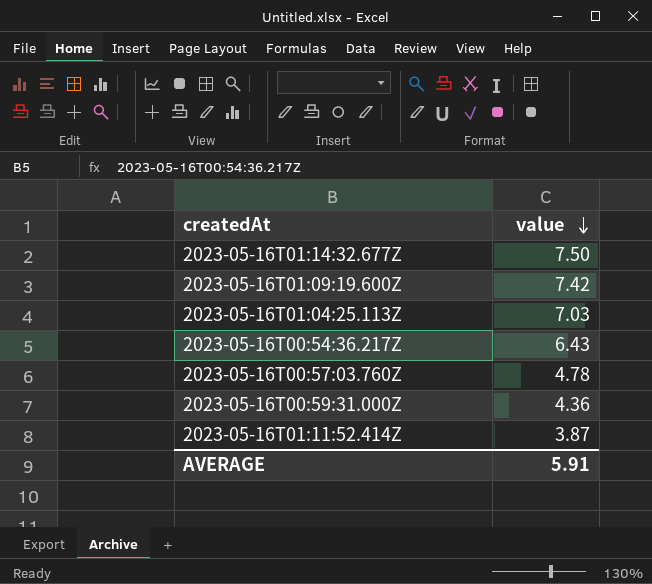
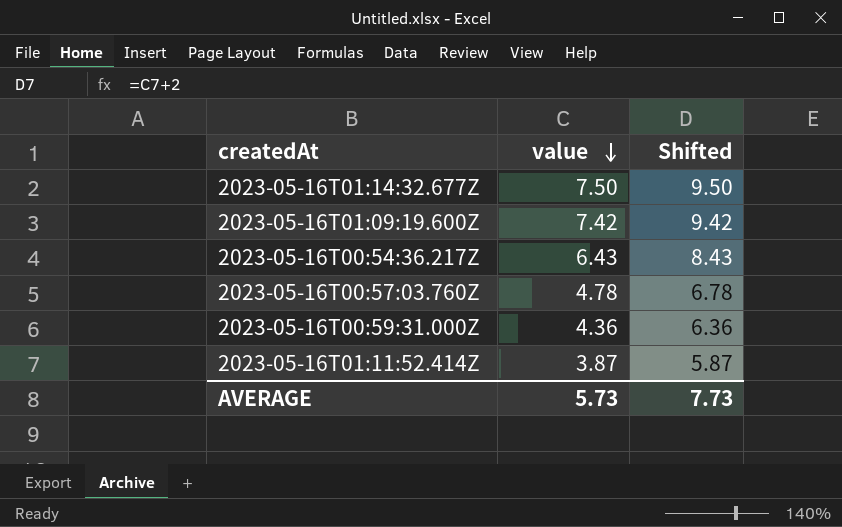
column Shifted | formula: none -> [value] + 2
row 2023-05-16T01:04:25.113Z: 7.03 -> none
AVERAGE | value: 5.91 -> 5.73

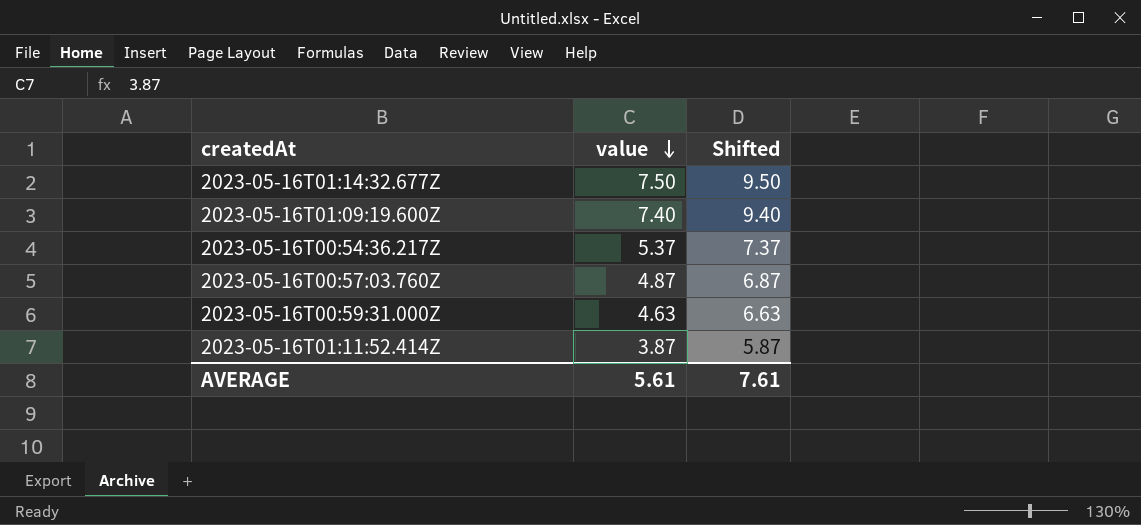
2023-05-16T01:09:19.600Z | value: 7.42 -> 7.40
2023-05-16T01:09:19.600Z | Shifted: 9.42 -> 9.40
2023-05-16T00:54:36.217Z | value: 6.43 -> 5.37
2023-05-16T00:54:36.217Z | Shifted: 8.43 -> 7.37
2023-05-16T00:57:03.760Z | value: 4.78 -> 4.87
2023-05-16T00:57:03.760Z | Shifted: 6.78 -> 6.87
2023-05-16T00:59:31.000Z | value: 4.36 -> 4.63
2023-05-16T00:59:31.000Z | Shifted: 6.36 -> 6.63
AVERAGE | value: 5.73 -> 5.61
AVERAGE | Shifted: 7.73 -> 7.61

